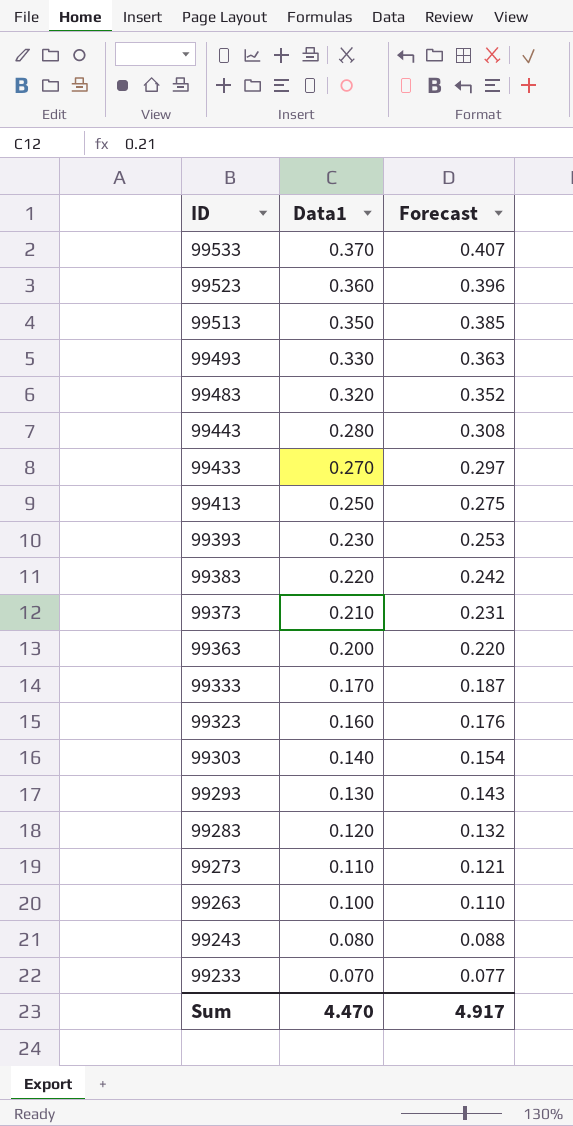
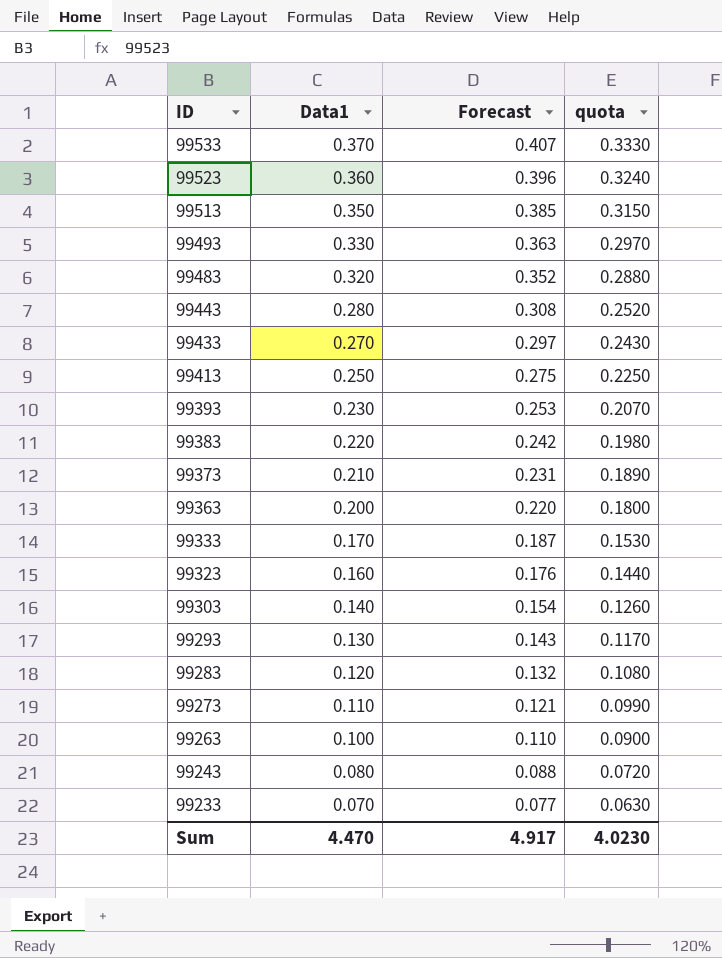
column quota | formula: none -> [Data1] * 0.9

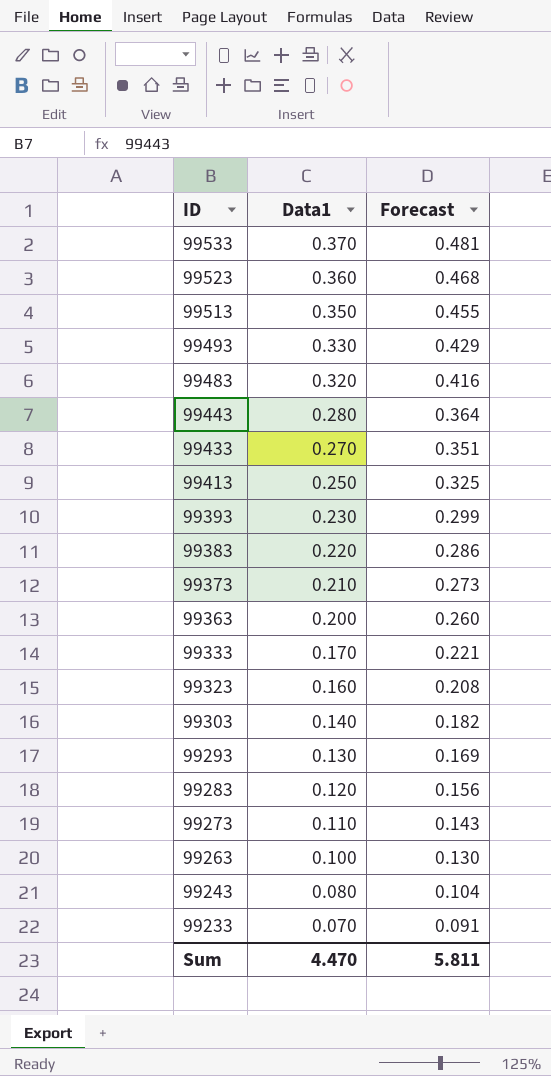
column quota | formula: [Data1] * 0.9 -> none
column Forecast | formula: [Data1] * 1.1 -> [Data1] * 1.3
Sum | Forecast: 4.917 -> 5.811

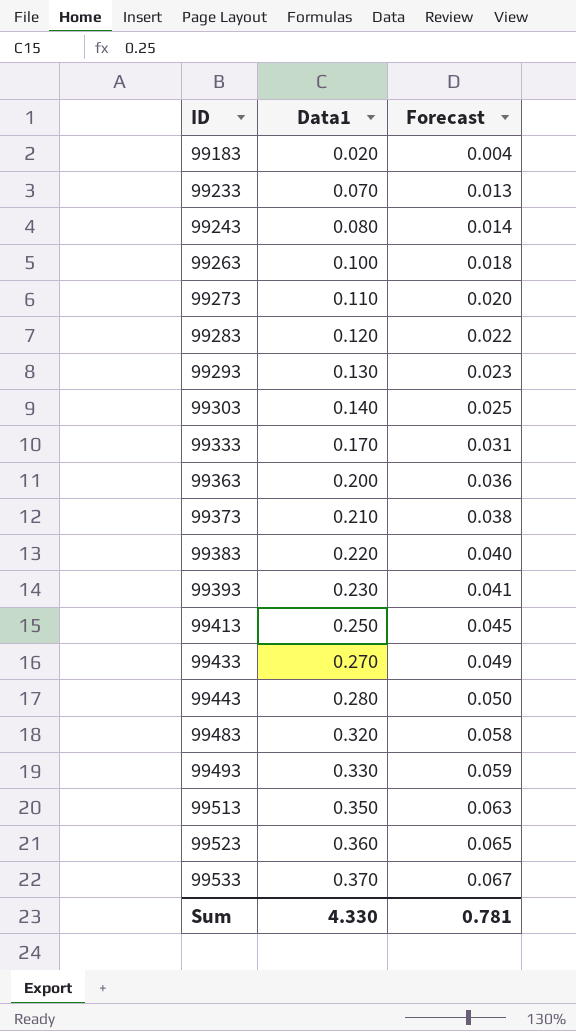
row order: ID descending -> ID ascending
column Forecast | formula: [Data1] * 1.3 -> [Data1] * 0.18
row 99323: 0.160 | 0.208 -> none
row 99183: none -> 0.020 | 0.004
Sum | Data1: 4.470 -> 4.330
Sum | Forecast: 5.811 -> 0.781

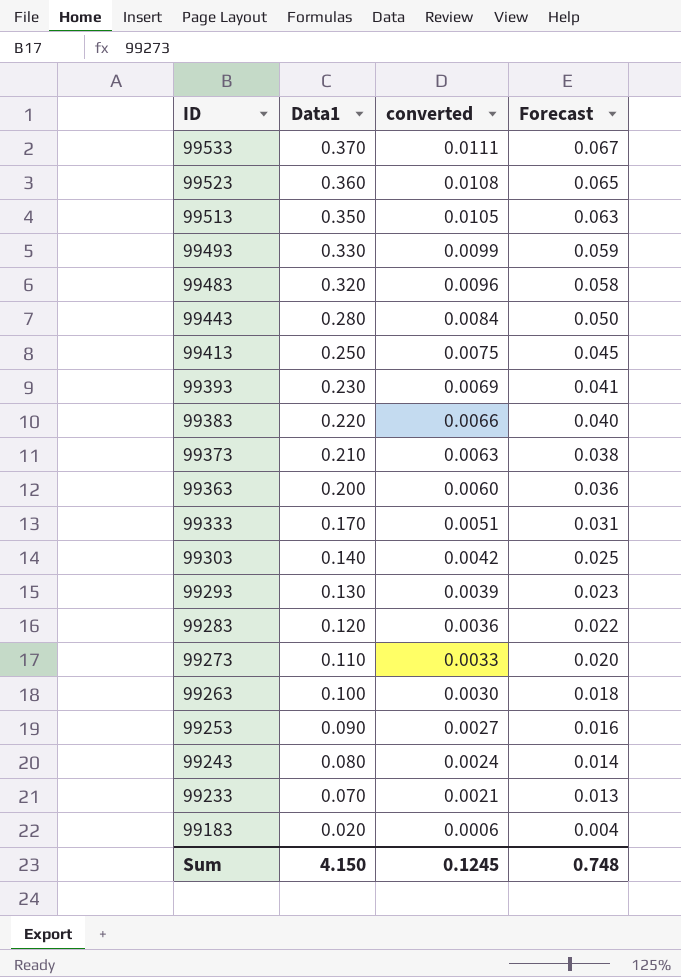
row order: ID ascending -> ID descending
column converted | formula: none -> [Data1] * 0.03
row 99433: 0.270 | 0.049 -> none
row 99253: none -> 0.090 | 0.0027 | 0.016
Sum | Data1: 4.330 -> 4.150
Sum | Forecast: 0.781 -> 0.748

